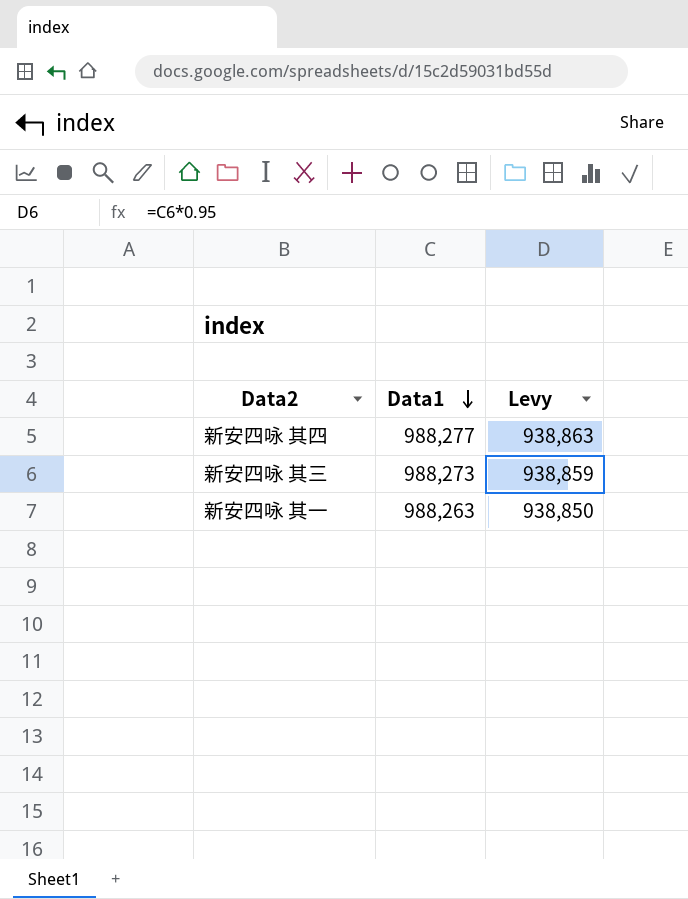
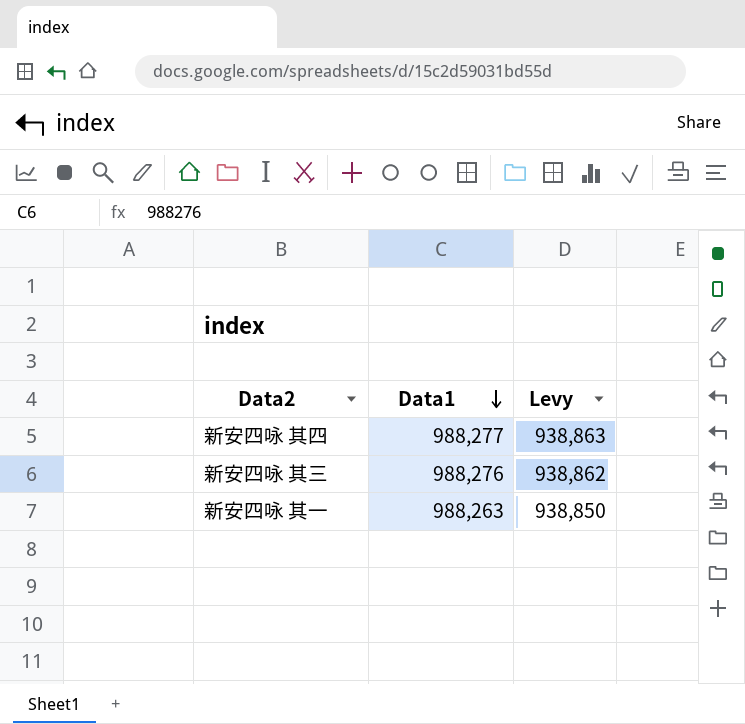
新安四咏 其三 | Data1: 988,273 -> 988,276
新安四咏 其三 | Levy: 938,859 -> 938,862

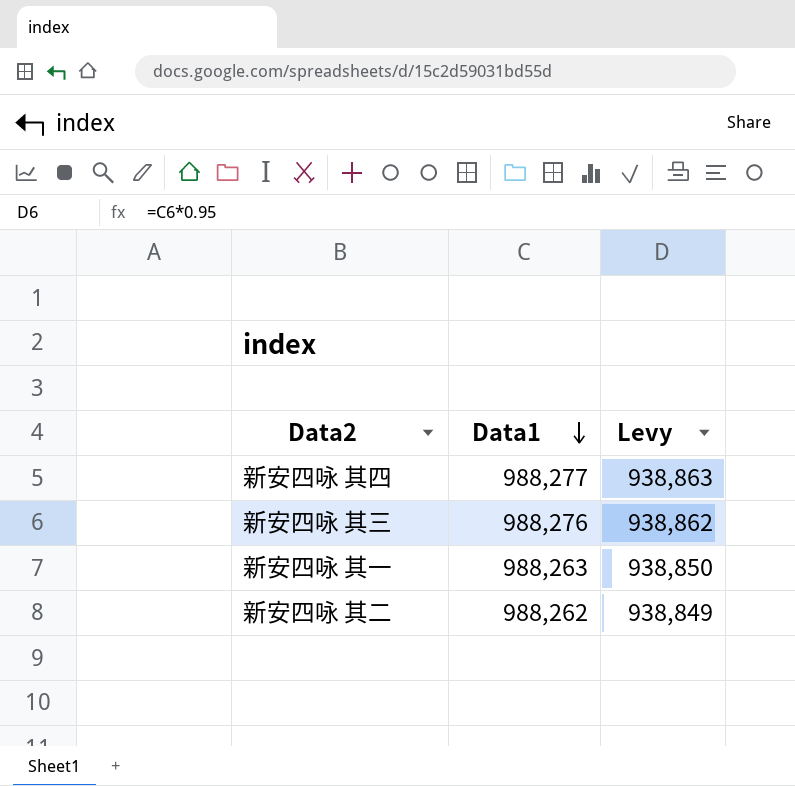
row 新安四咏 其二: none -> 988,262 | 938,849

